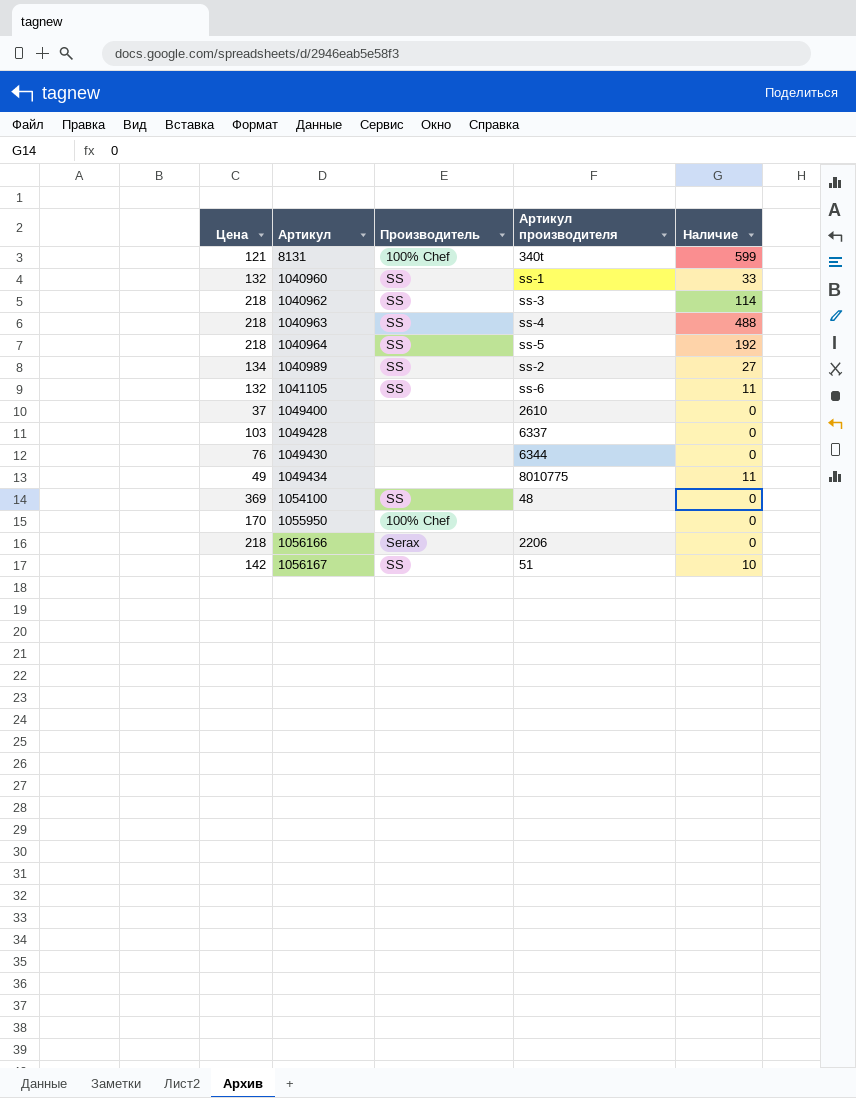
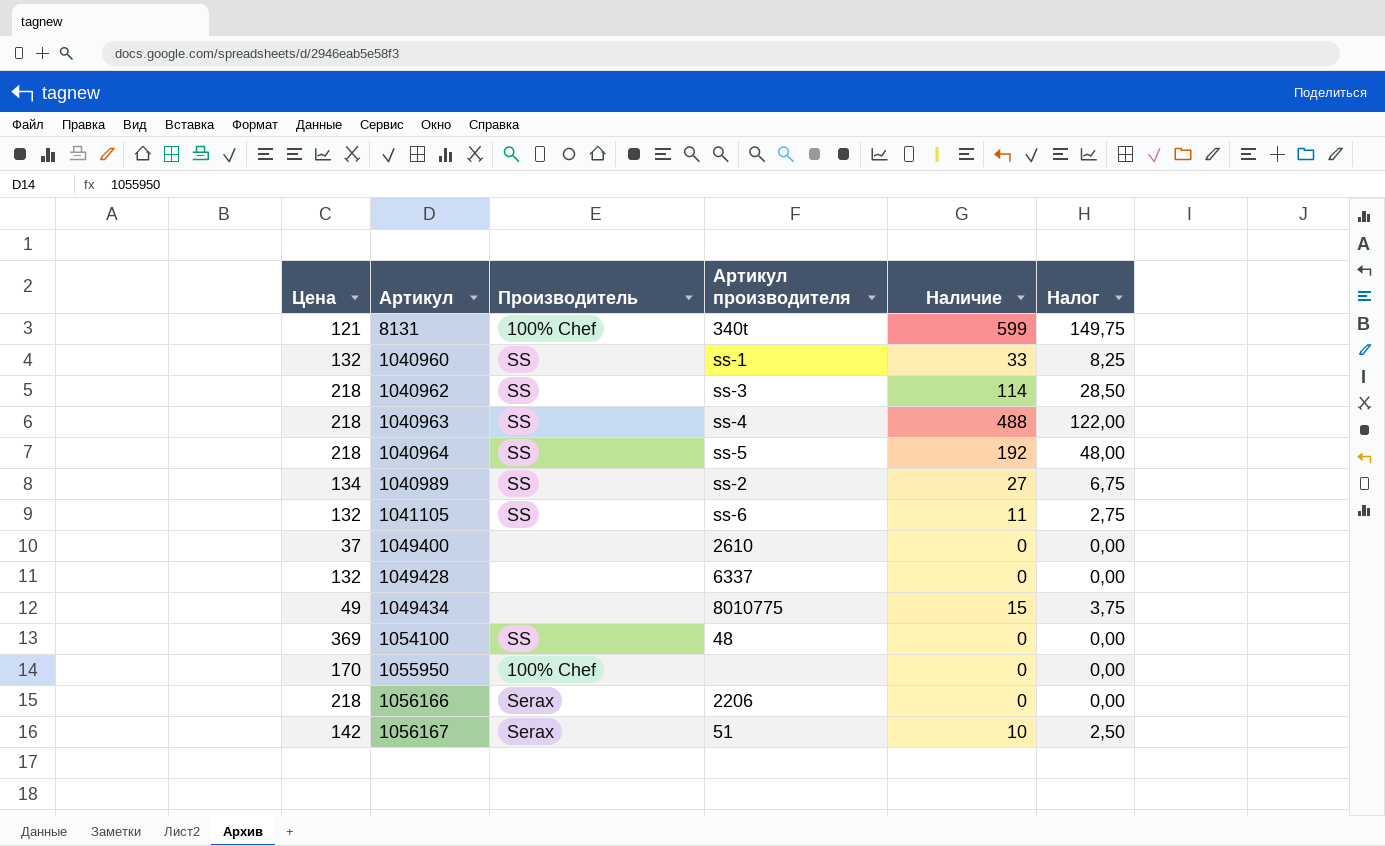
column Налог | formula: none -> [Наличие] * 0,25
row 1049430: 76 | none | 6344 | 0 -> none
1049428 | Цена: 103 -> 132
1049434 | Наличие: 11 -> 15
1056167 | Производитель: SS -> Serax

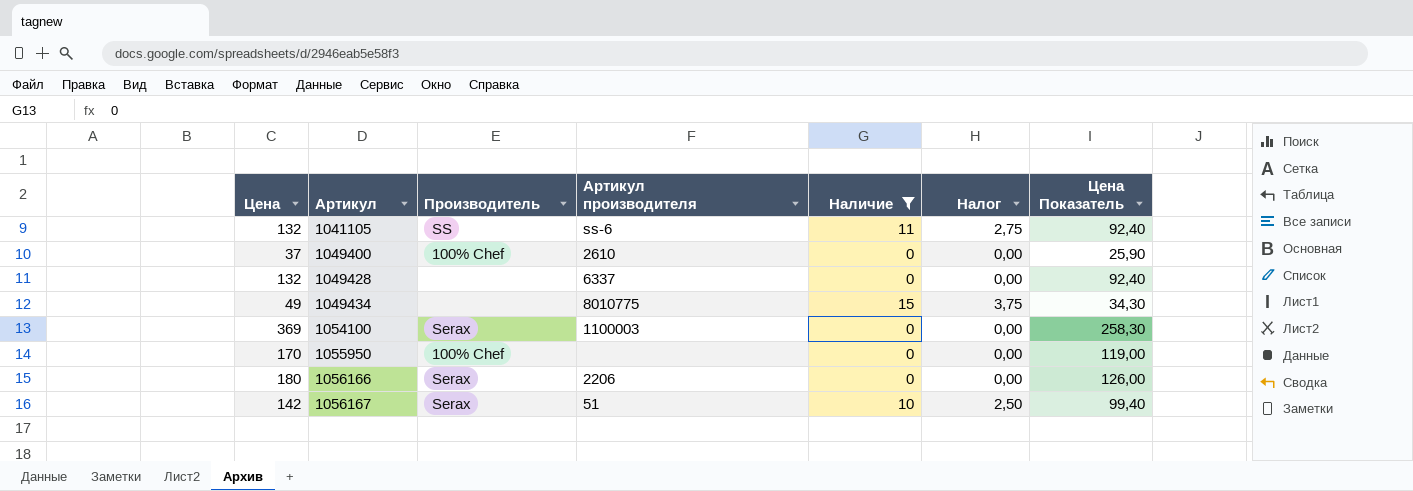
filter: none -> Наличие <= 15
column Цена Показатель | formula: none -> [Цена] * 0,7
1049400 | Производитель: none -> 100% Chef
1054100 | Производитель: SS -> Serax
1054100 | Артикул производителя: 48 -> 1100003
1056166 | Цена: 218 -> 180

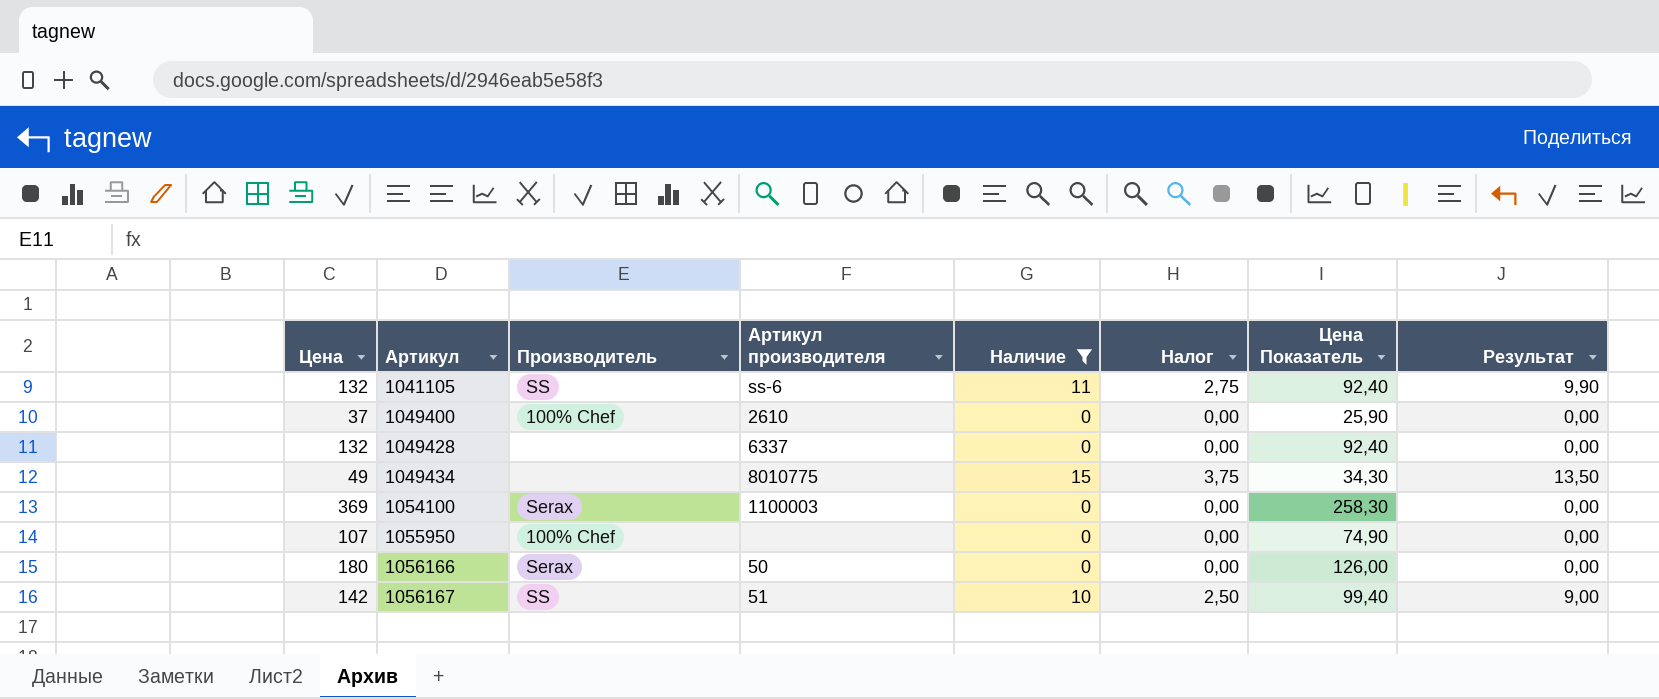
column Результат | formula: none -> [Наличие] * 0,9
1055950 | Цена: 170 -> 107
1055950 | Цена Показатель: 119,00 -> 74,90
1056166 | Артикул производителя: 2206 -> 50
1056167 | Производитель: Serax -> SS

